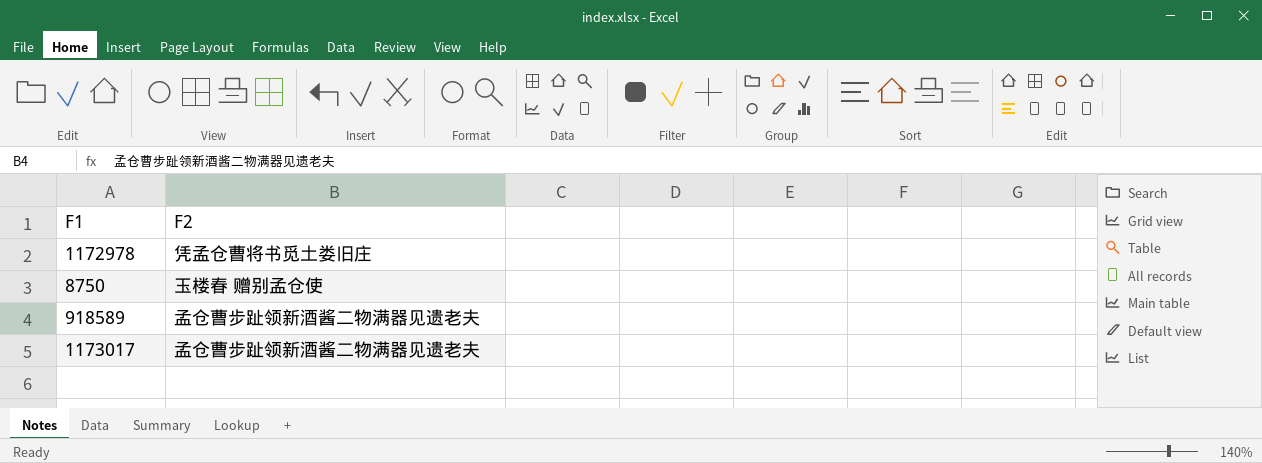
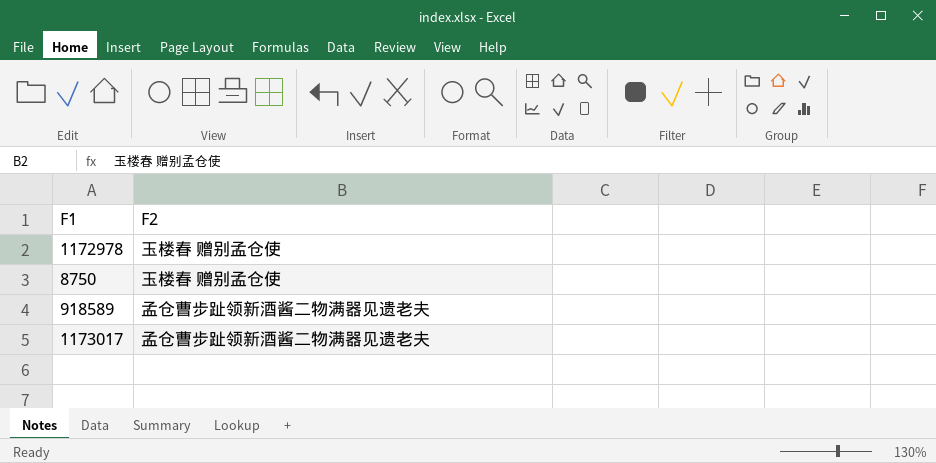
1172978 | F2: 凭孟仓曹将书觅土娄旧庄 -> 玉楼春 赠别孟仓使

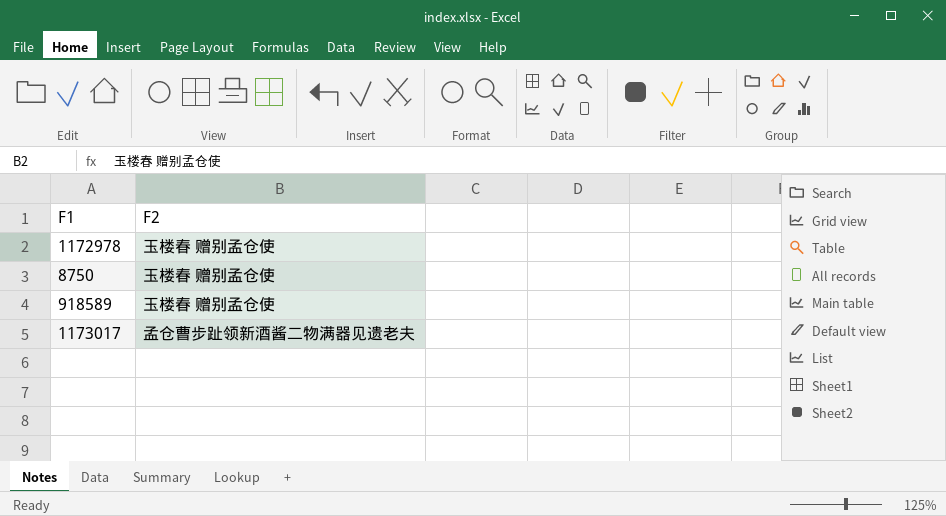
918589 | F2: 孟仓曹步趾领新酒酱二物满器见遗老夫 -> 玉楼春 赠别孟仓使

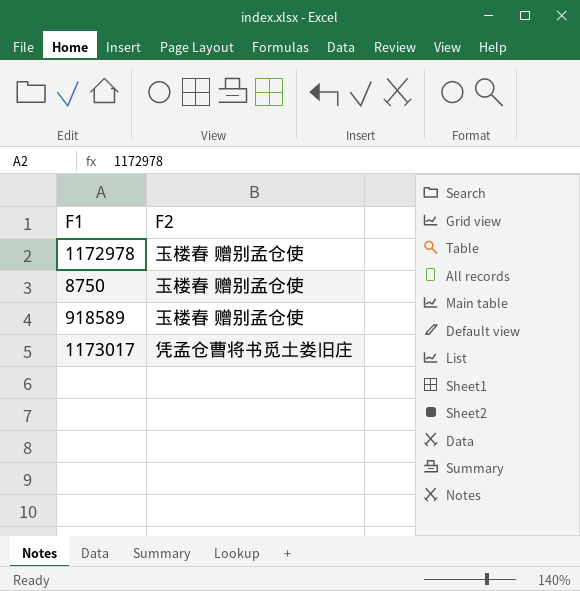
1173017 | F2: 孟仓曹步趾领新酒酱二物满器见遗老夫 -> 凭孟仓曹将书觅土娄旧庄

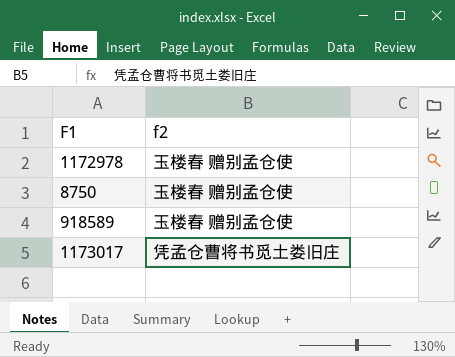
column name: F2 -> f2

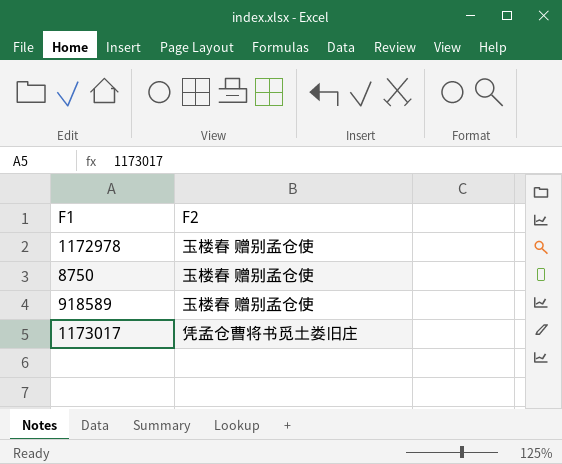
column name: f2 -> F2

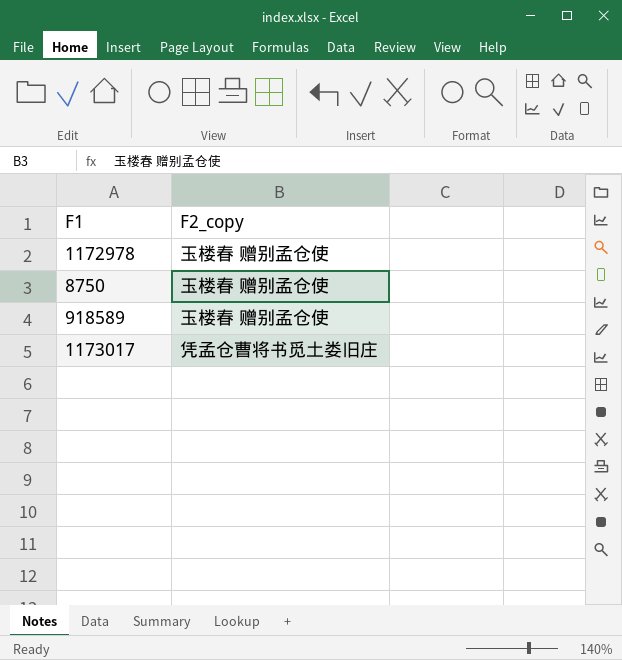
column name: F2 -> F2_copy

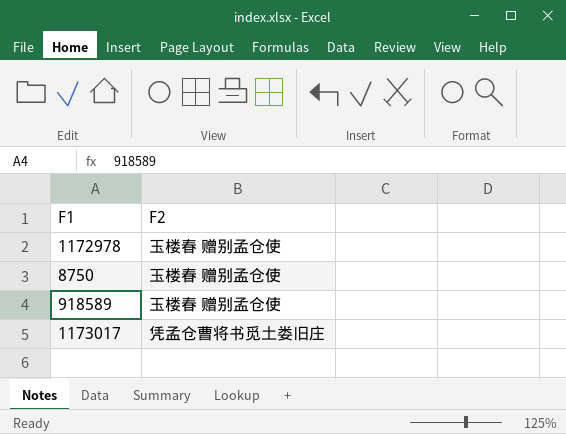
column name: F2_copy -> F2

